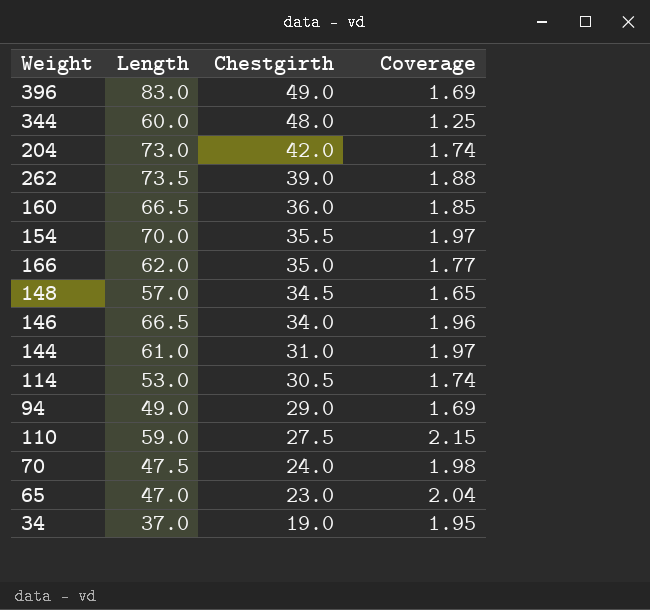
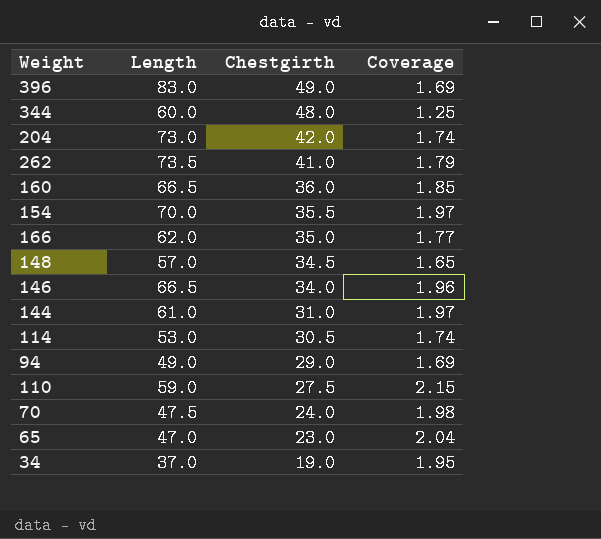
262 | Chestgirth: 39.0 -> 41.0
262 | Coverage: 1.88 -> 1.79

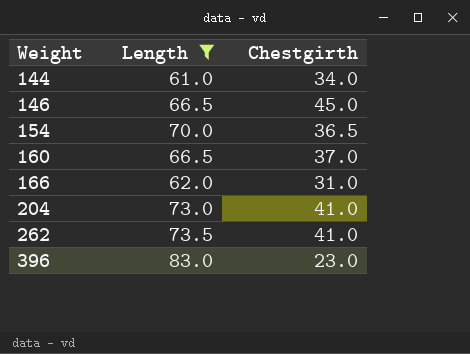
filter: none -> Length >= 61.0
row order: Chestgirth descending -> Weight ascending
column Coverage | formula: [Length] / [Chestgirth] -> none
144 | Chestgirth: 31.0 -> 34.0
146 | Chestgirth: 34.0 -> 45.0
154 | Chestgirth: 35.5 -> 36.5
160 | Chestgirth: 36.0 -> 37.0
166 | Chestgirth: 35.0 -> 31.0
204 | Chestgirth: 42.0 -> 41.0
396 | Chestgirth: 49.0 -> 23.0

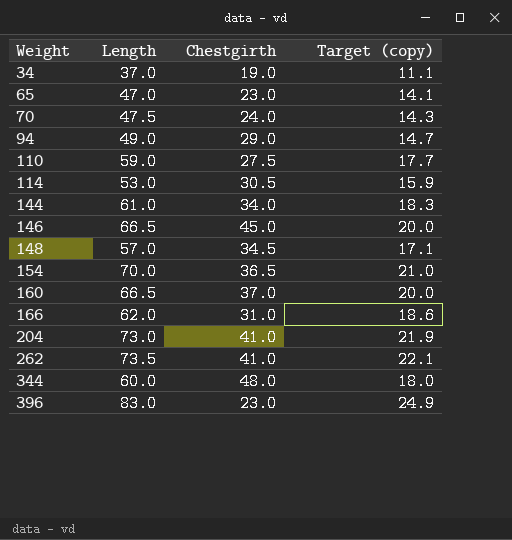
filter: Length >= 61.0 -> none
column Target (copy) | formula: none -> [Length] * 0.3

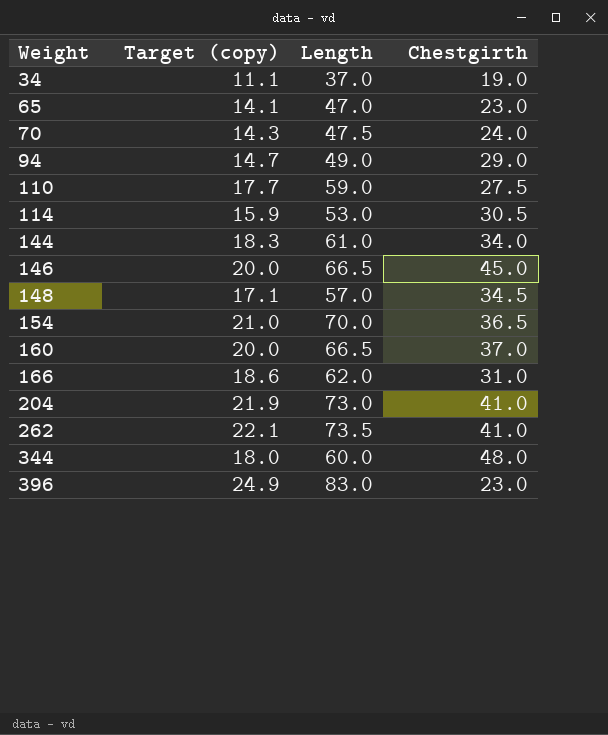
column Target (copy) | position: 4 -> 2

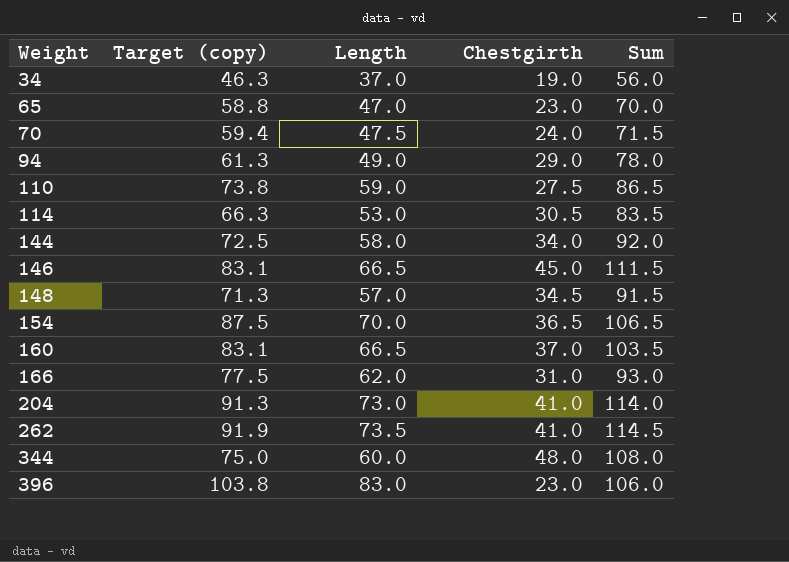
column Target (copy) | formula: [Length] * 0.3 -> [Length] * 1.25
column Sum | formula: none -> [Length] + [Chestgirth]
144 | Length: 61.0 -> 58.0

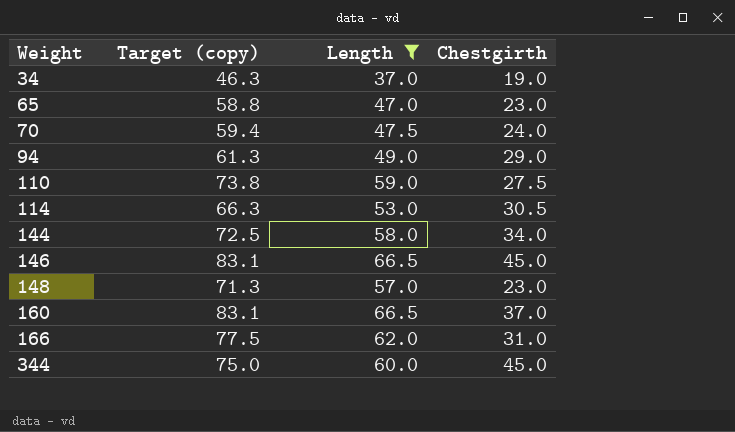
filter: none -> Length <= 66.5
column Sum | formula: [Length] + [Chestgirth] -> none
148 | Chestgirth: 34.5 -> 23.0
344 | Chestgirth: 48.0 -> 45.0

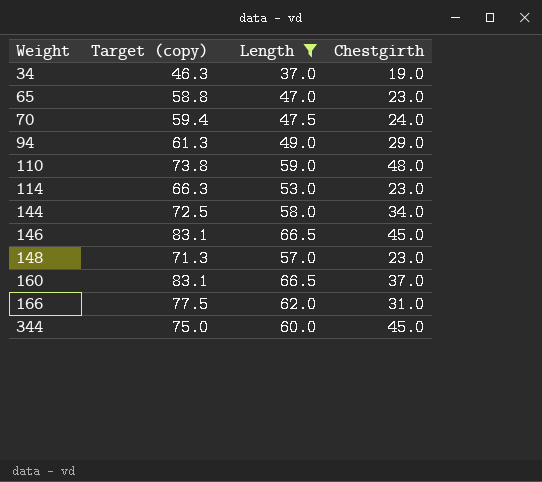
110 | Chestgirth: 27.5 -> 48.0
114 | Chestgirth: 30.5 -> 23.0

